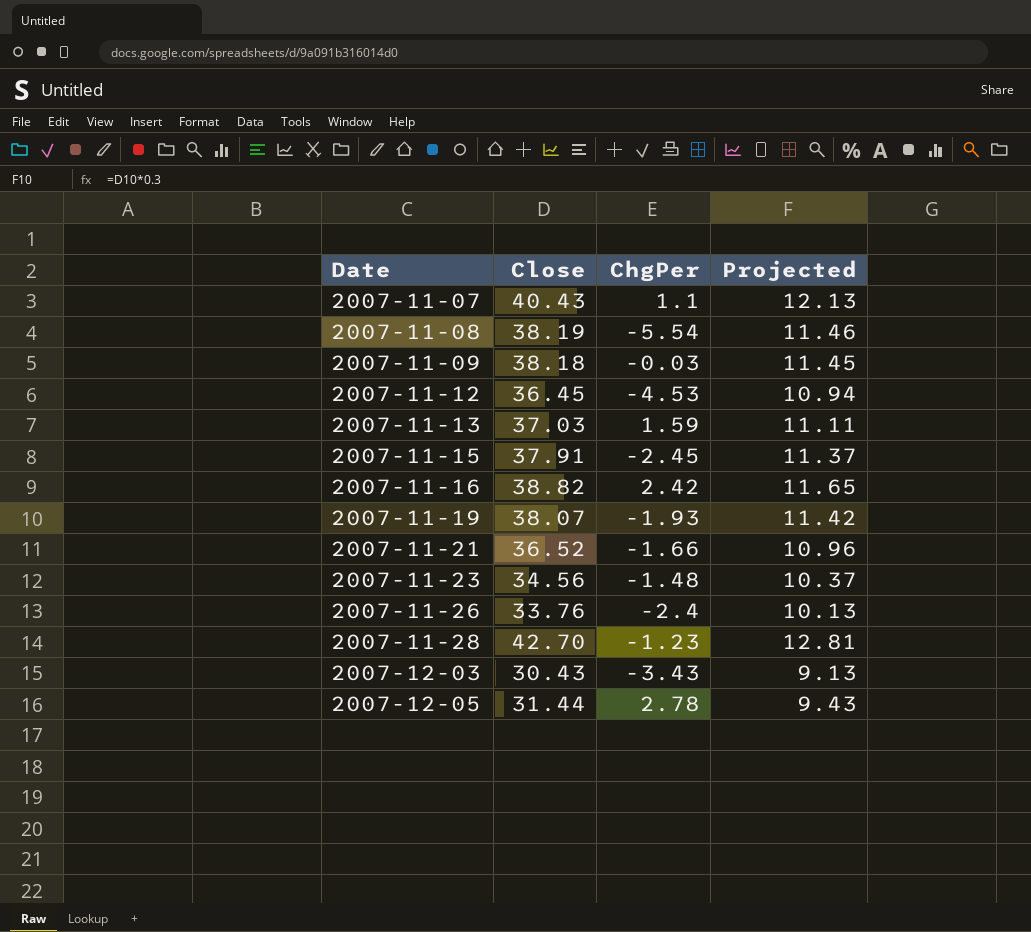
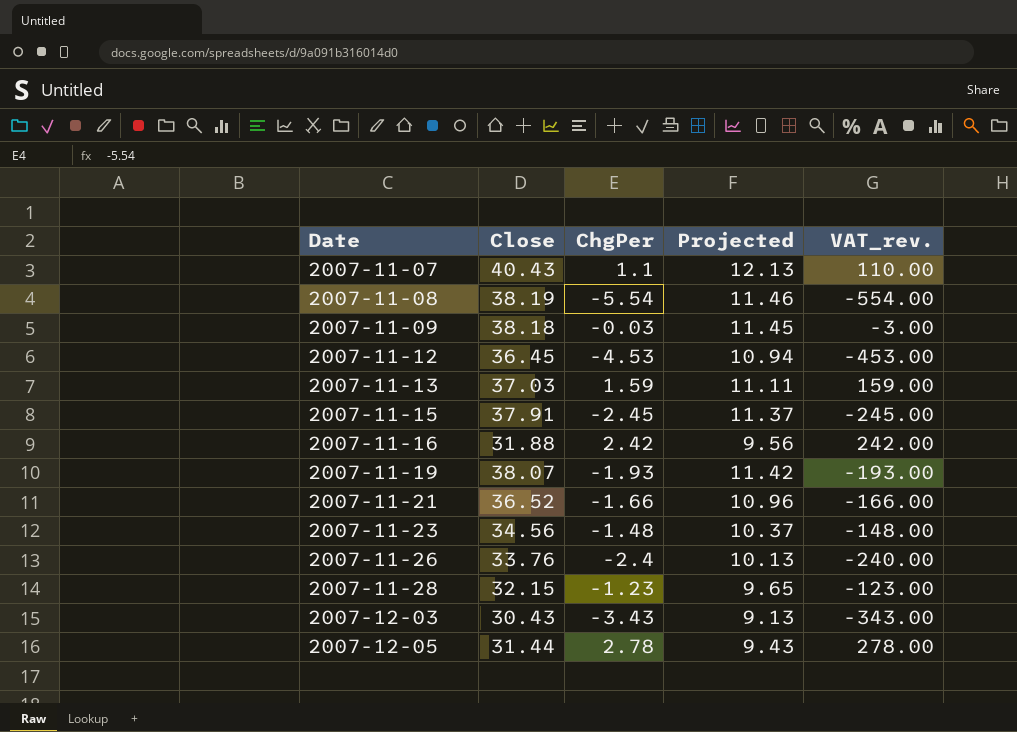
column VAT_rev. | formula: none -> [ChgPer] * 100
2007-11-16 | Close: 38.82 -> 31.88
2007-11-16 | Projected: 11.65 -> 9.56
2007-11-28 | Close: 42.70 -> 32.15
2007-11-28 | Projected: 12.81 -> 9.65

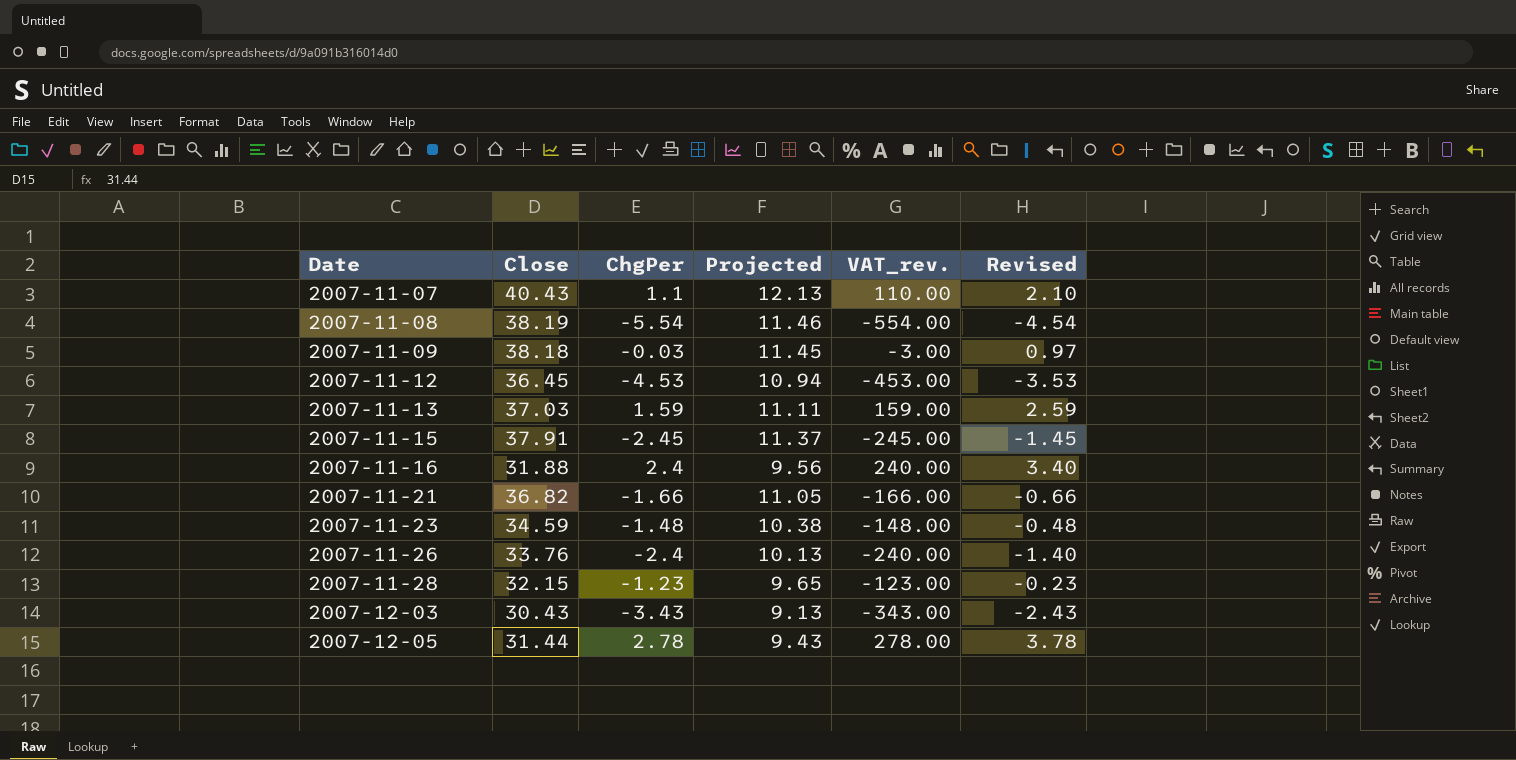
column Revised | formula: none -> [ChgPer] + 1
row 2007-11-19: 38.07 | -1.93 | 11.42 | -193.00 -> none
2007-11-16 | ChgPer: 2.42 -> 2.4
2007-11-16 | VAT_rev.: 242.00 -> 240.00
2007-11-21 | Close: 36.52 -> 36.82
2007-11-21 | Projected: 10.96 -> 11.05
2007-11-23 | Close: 34.56 -> 34.59
2007-11-23 | Projected: 10.37 -> 10.38

